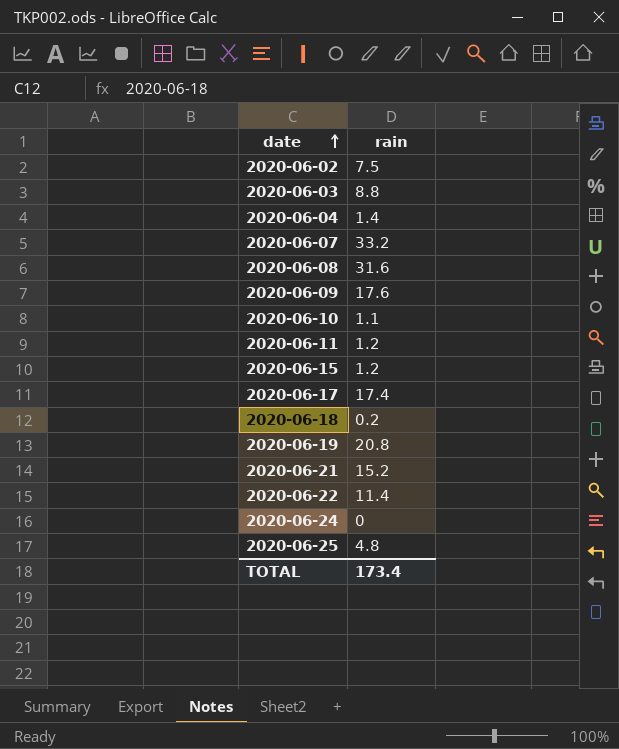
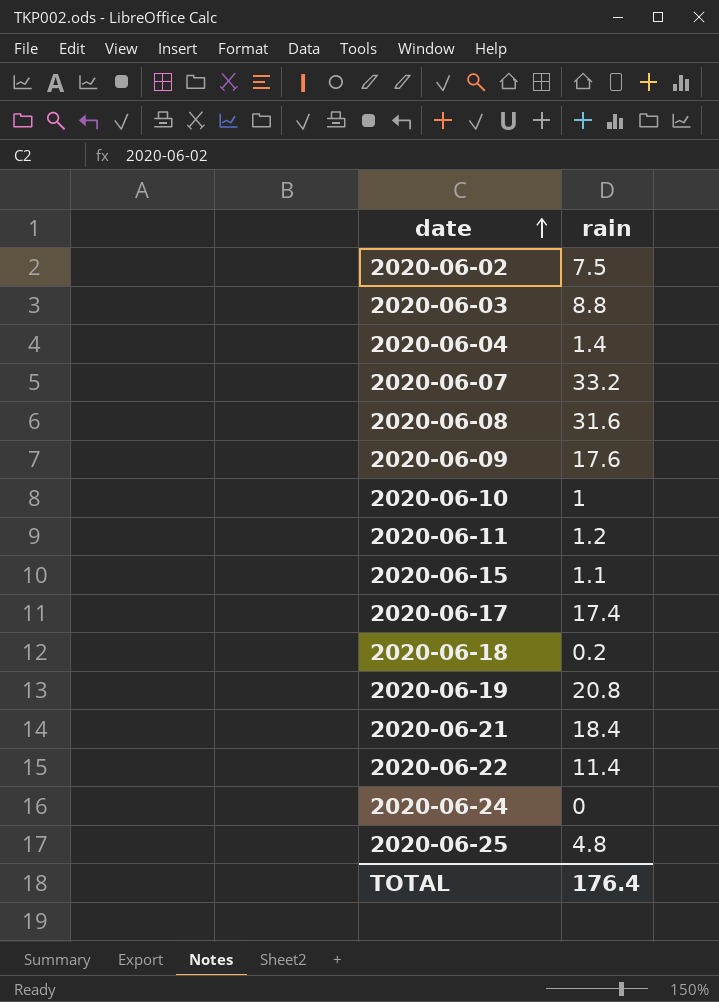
2020-06-10 | rain: 1.1 -> 1
2020-06-15 | rain: 1.2 -> 1.1
2020-06-21 | rain: 15.2 -> 18.4
TOTAL | rain: 173.4 -> 176.4

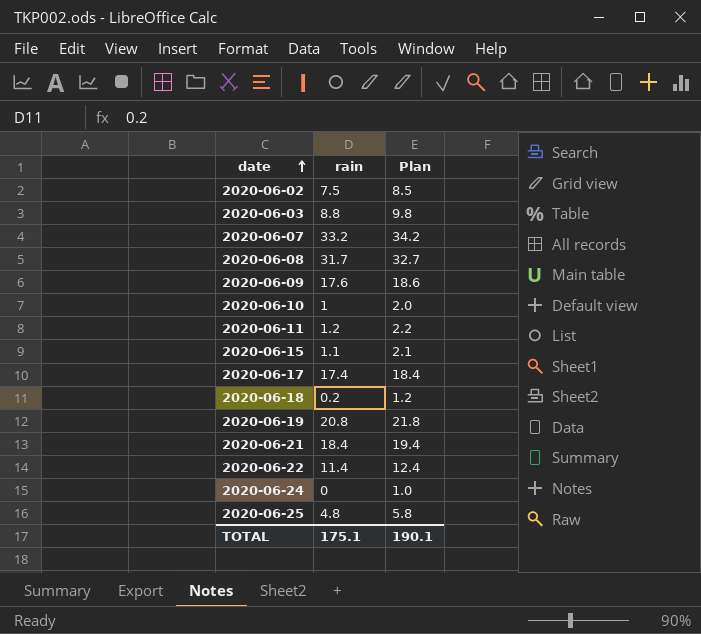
column Plan | formula: none -> [rain] + 1
row 2020-06-04: 1.4 -> none
2020-06-08 | rain: 31.6 -> 31.7
TOTAL | rain: 176.4 -> 175.1

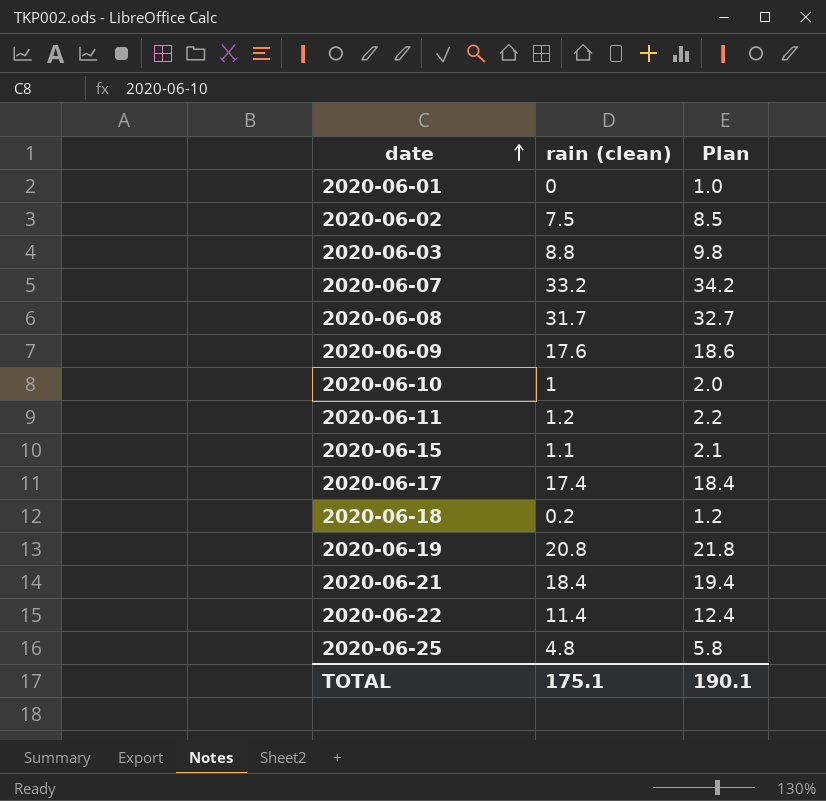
column name: rain -> rain (clean)
row 2020-06-24: 0 | 1.0 -> none
row 2020-06-01: none -> 0 | 1.0

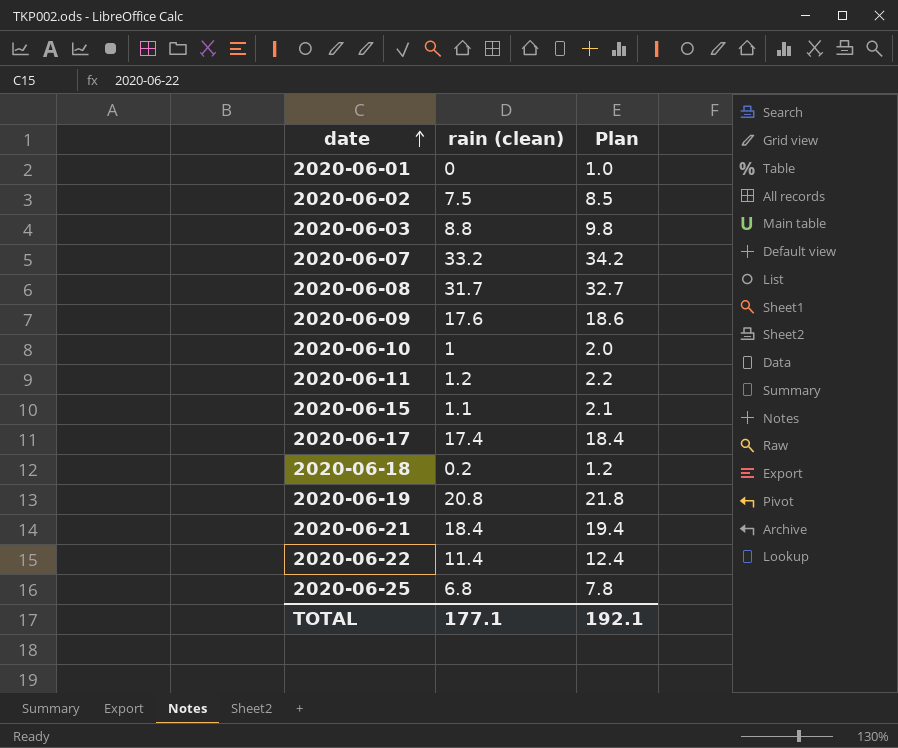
2020-06-25 | rain (clean): 4.8 -> 6.8
2020-06-25 | Plan: 5.8 -> 7.8
TOTAL | rain (clean): 175.1 -> 177.1
TOTAL | Plan: 190.1 -> 192.1

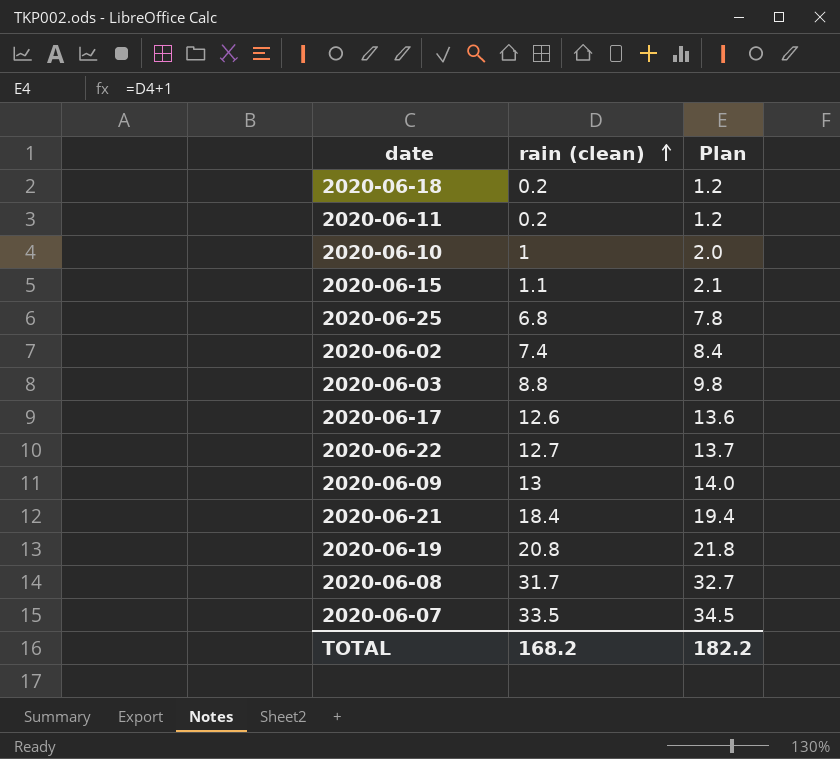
row order: date ascending -> rain (clean) ascending
row 2020-06-01: 0 | 1.0 -> none
2020-06-11 | rain (clean): 1.2 -> 0.2
2020-06-11 | Plan: 2.2 -> 1.2
2020-06-02 | rain (clean): 7.5 -> 7.4
2020-06-02 | Plan: 8.5 -> 8.4
2020-06-17 | rain (clean): 17.4 -> 12.6
2020-06-17 | Plan: 18.4 -> 13.6
2020-06-22 | rain (clean): 11.4 -> 12.7
2020-06-22 | Plan: 12.4 -> 13.7
2020-06-09 | rain (clean): 17.6 -> 13
2020-06-09 | Plan: 18.6 -> 14.0
2020-06-07 | rain (clean): 33.2 -> 33.5
2020-06-07 | Plan: 34.2 -> 34.5
TOTAL | rain (clean): 177.1 -> 168.2
TOTAL | Plan: 192.1 -> 182.2

